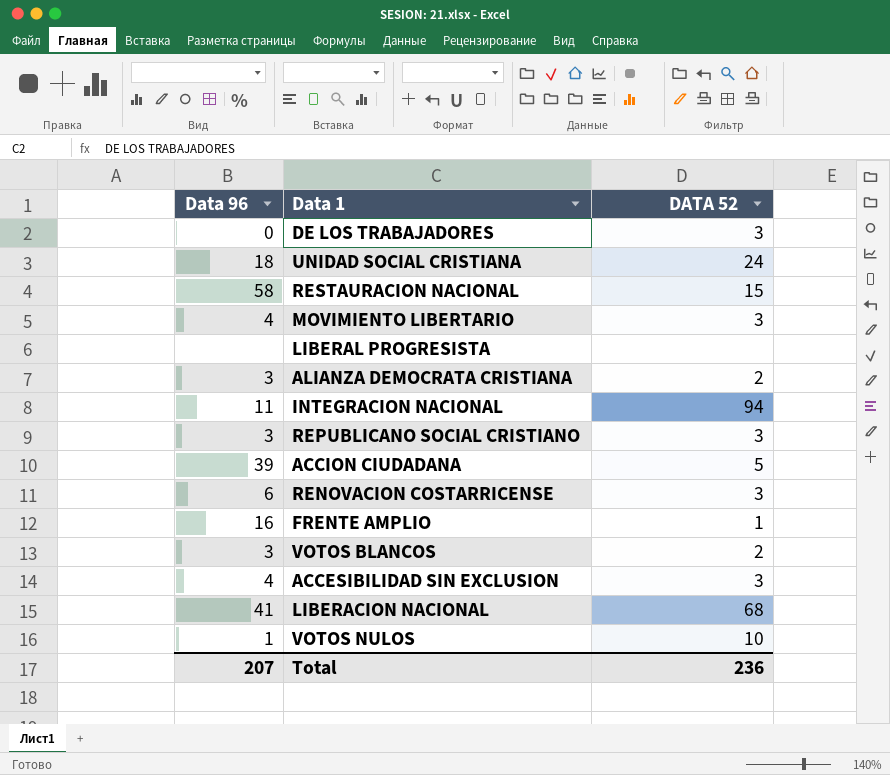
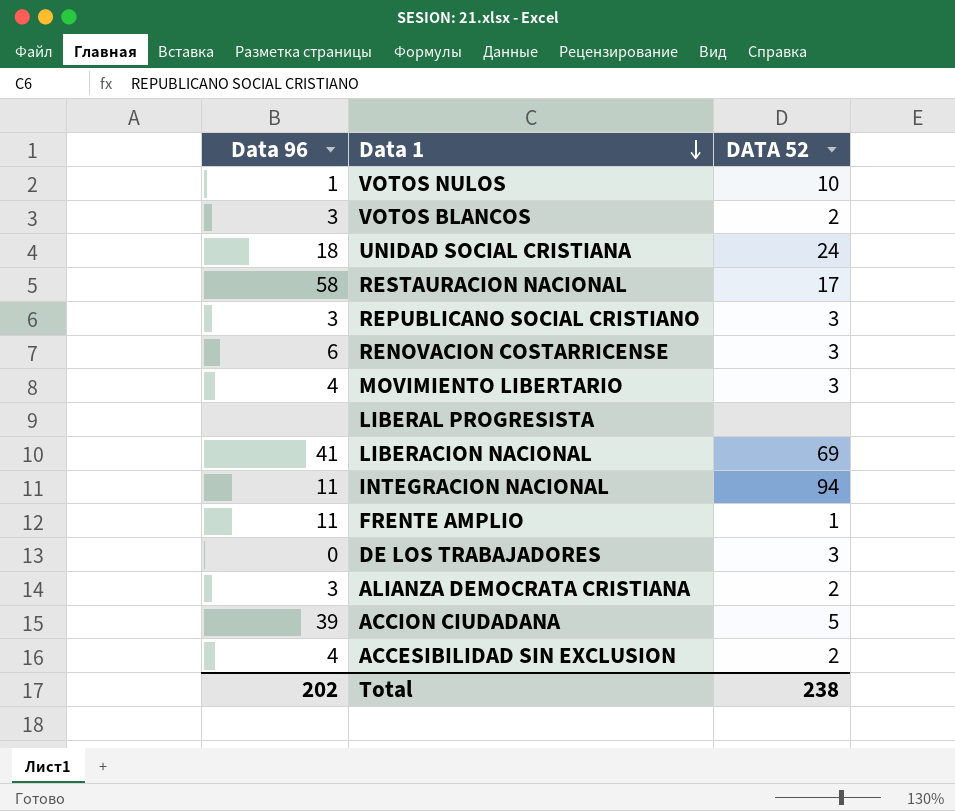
row order: none -> Data 1 descending
RESTAURACION NACIONAL | DATA 52: 15 -> 17
LIBERACION NACIONAL | DATA 52: 68 -> 69
FRENTE AMPLIO | Data 96: 16 -> 11
ACCESIBILIDAD SIN EXCLUSION | DATA 52: 3 -> 2
Total | Data 96: 207 -> 202
Total | DATA 52: 236 -> 238

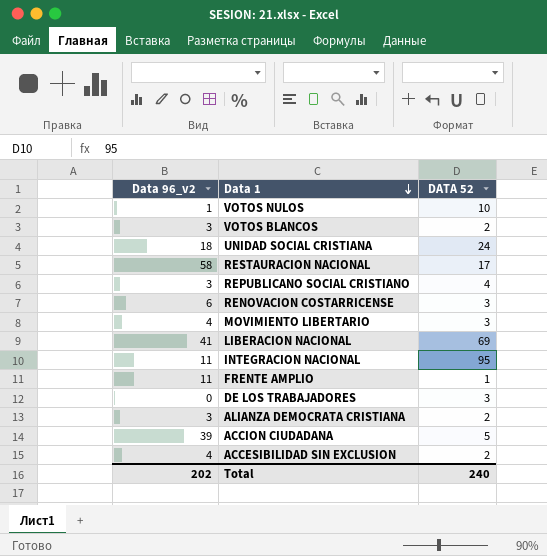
column name: Data 96 -> Data 96_v2
row LIBERAL PROGRESISTA: none | none -> none
REPUBLICANO SOCIAL CRISTIANO | DATA 52: 3 -> 4
INTEGRACION NACIONAL | DATA 52: 94 -> 95
Total | DATA 52: 238 -> 240

